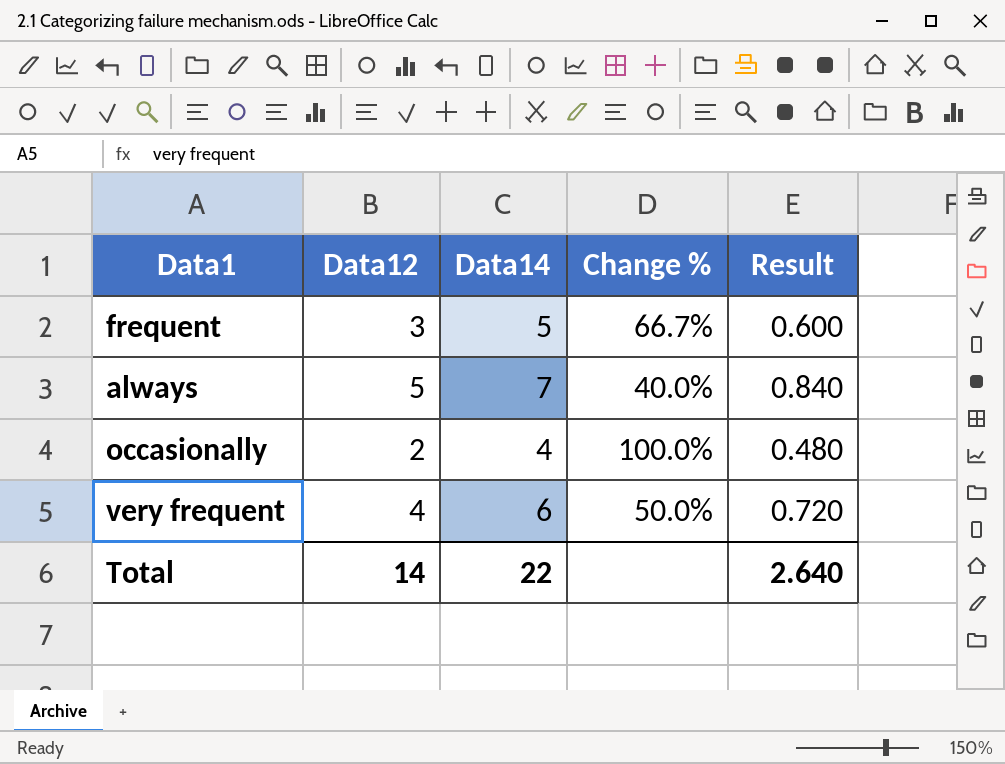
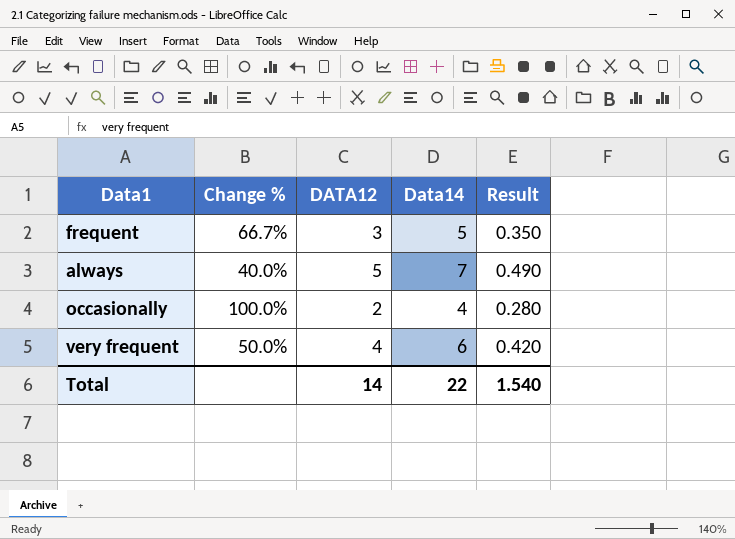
column Change % | position: 4 -> 2
column name: Data12 -> DATA12
column Result | formula: [Data14] * 0.12 -> [Data14] * 0.07
Total | Result: 2.640 -> 1.540

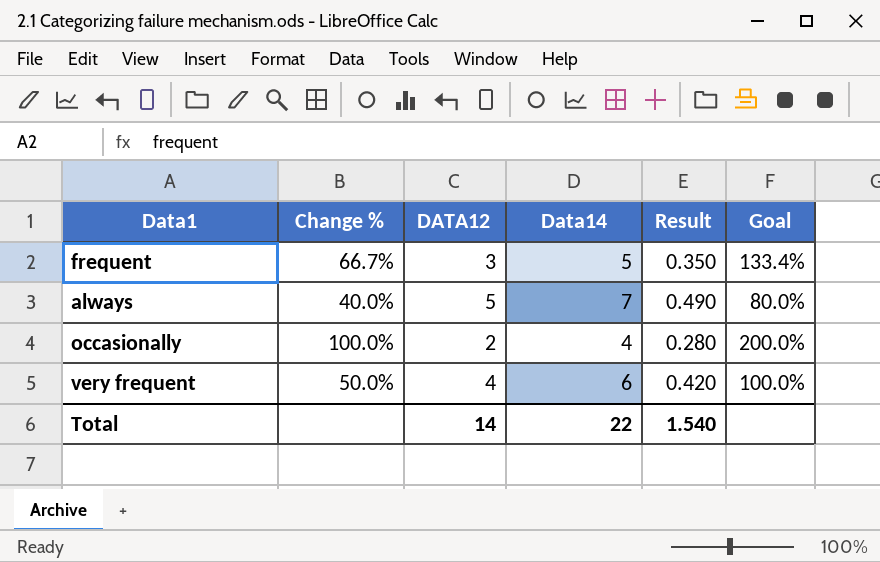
column Goal | formula: none -> [Change %] * 2

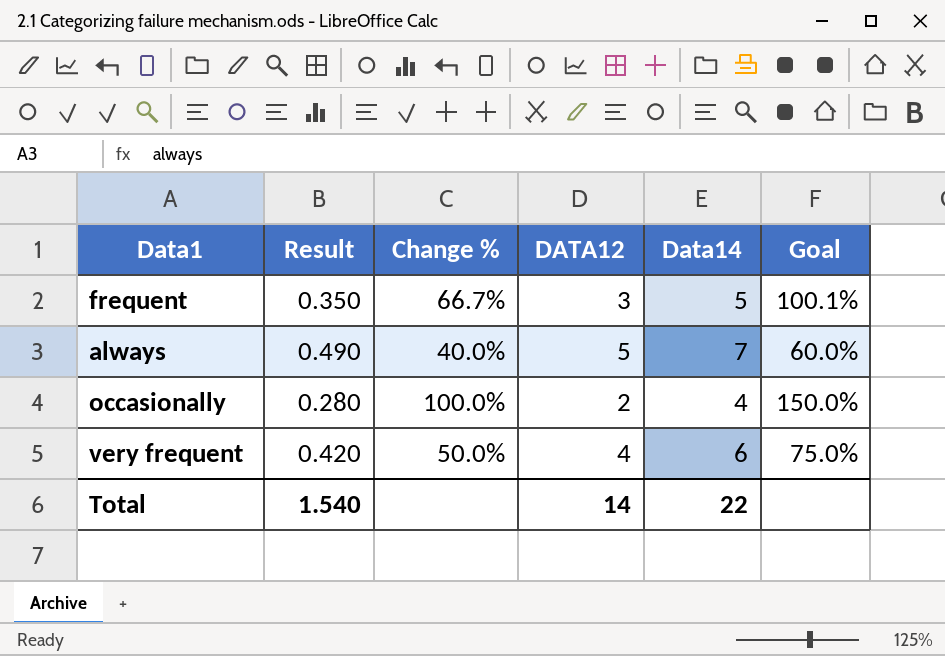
column Result | position: 5 -> 2
column Goal | formula: [Change %] * 2 -> [Change %] * 1.5

